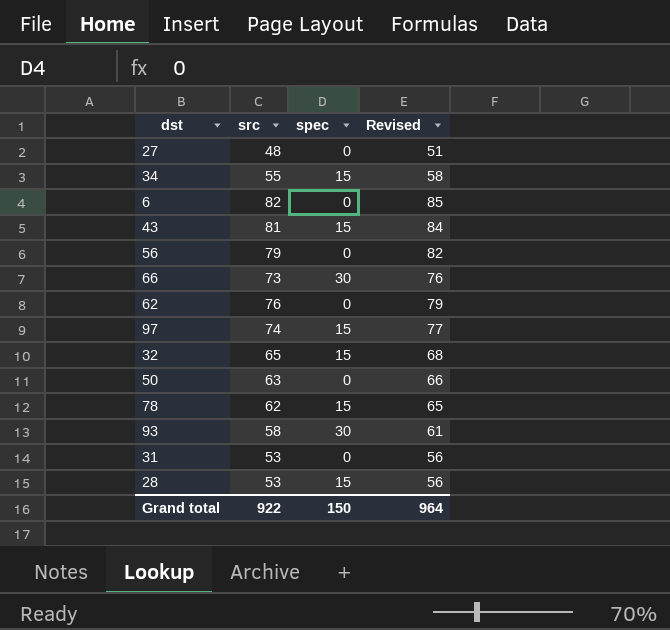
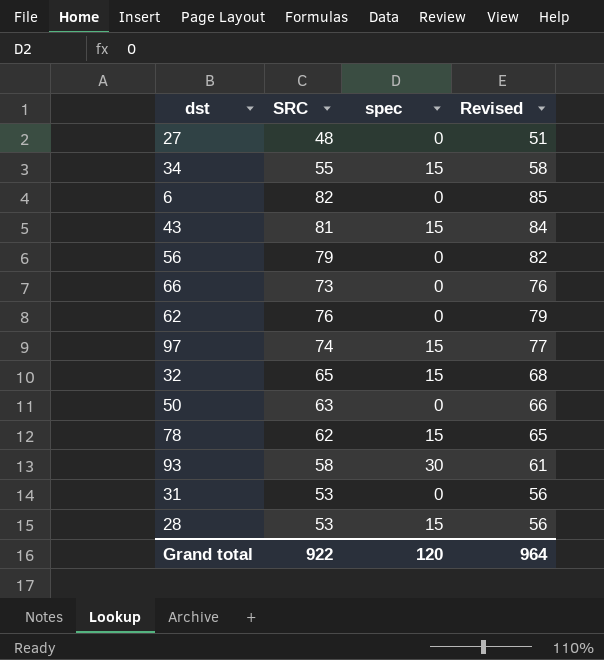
column name: src -> SRC
66 | spec: 30 -> 0
Grand total | spec: 150 -> 120

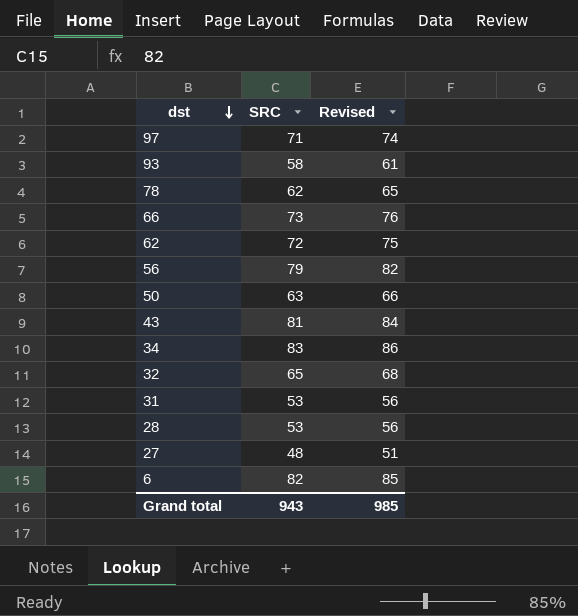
row order: none -> dst descending
column spec | position: 3 -> none
97 | SRC: 74 -> 71
97 | Revised: 77 -> 74
62 | SRC: 76 -> 72
62 | Revised: 79 -> 75
34 | SRC: 55 -> 83
34 | Revised: 58 -> 86
Grand total | SRC: 922 -> 943
Grand total | Revised: 964 -> 985

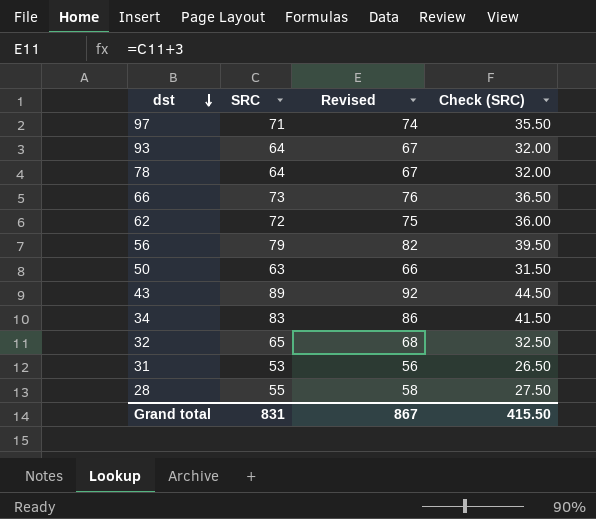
column Check (SRC) | formula: none -> [SRC] * 0.5
row 27: 48 | 51 -> none
row 6: 82 | 85 -> none
93 | SRC: 58 -> 64
93 | Revised: 61 -> 67
78 | SRC: 62 -> 64
78 | Revised: 65 -> 67
43 | SRC: 81 -> 89
43 | Revised: 84 -> 92
28 | SRC: 53 -> 55
28 | Revised: 56 -> 58
Grand total | SRC: 943 -> 831
Grand total | Revised: 985 -> 867

